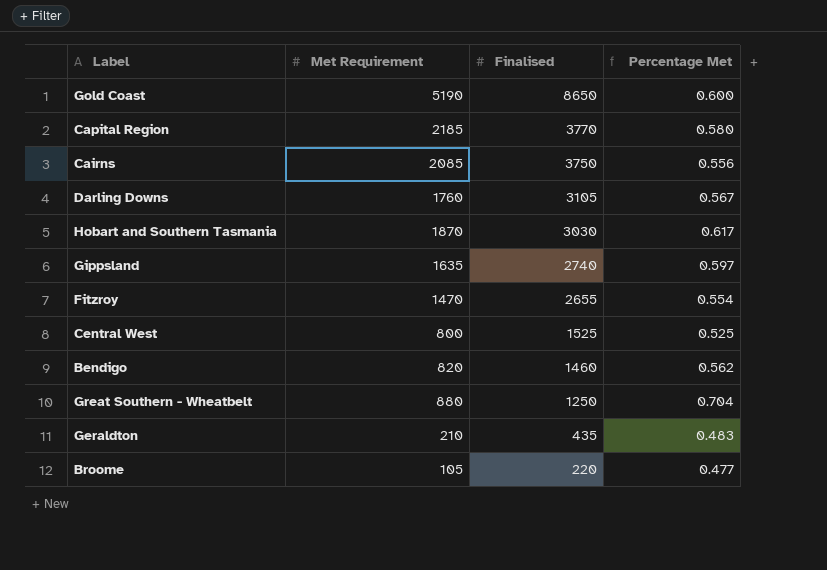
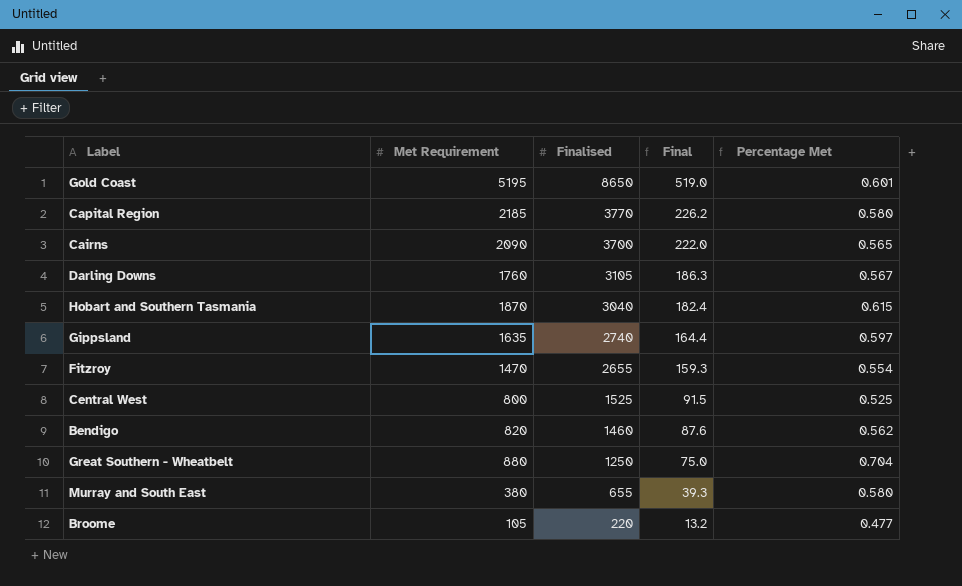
column Final | formula: none -> [Finalised] * 0.06
row Geraldton: 210 | 435 | 0.483 -> none
Gold Coast | Met Requirement: 5190 -> 5195
Gold Coast | Percentage Met: 0.600 -> 0.601
Cairns | Met Requirement: 2085 -> 2090
Cairns | Finalised: 3750 -> 3700
Cairns | Percentage Met: 0.556 -> 0.565
Hobart and Southern Tasmania | Finalised: 3030 -> 3040
Hobart and Southern Tasmania | Percentage Met: 0.617 -> 0.615
row Murray and South East: none -> 380 | 655 | 39.3 | 0.580

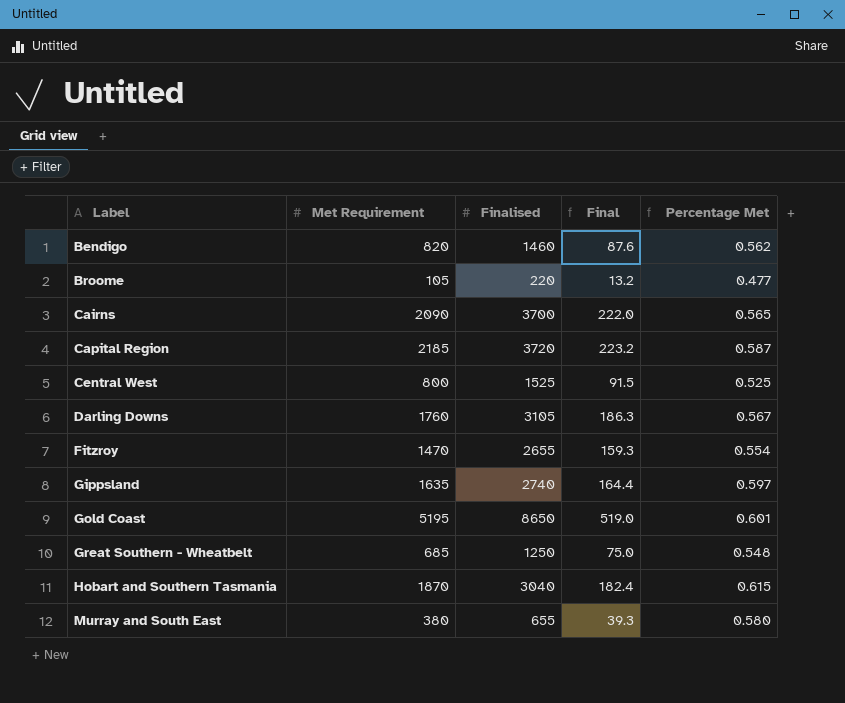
row order: Finalised descending -> Label ascending
Capital Region | Finalised: 3770 -> 3720
Capital Region | Final: 226.2 -> 223.2
Capital Region | Percentage Met: 0.580 -> 0.587
Great Southern - Wheatbelt | Met Requirement: 880 -> 685
Great Southern - Wheatbelt | Percentage Met: 0.704 -> 0.548

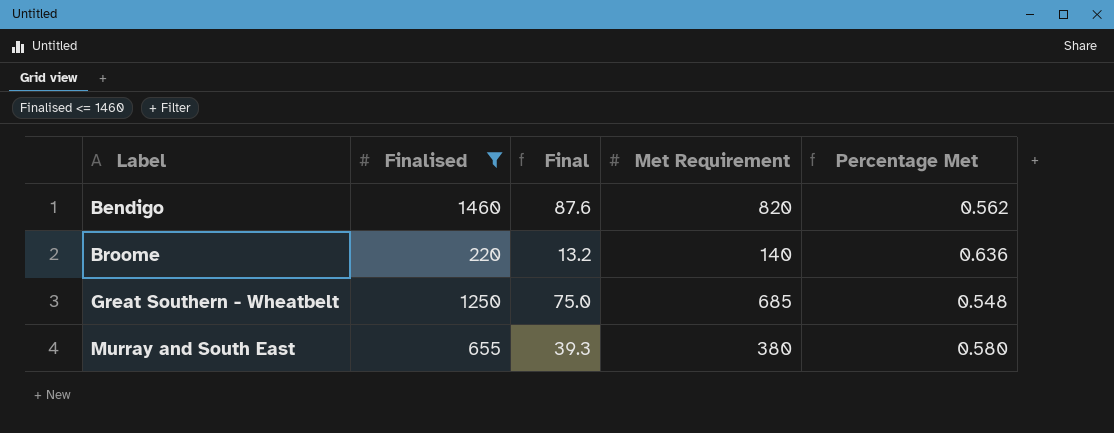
filter: none -> Finalised <= 1460
column Met Requirement | position: 2 -> 4
Broome | Met Requirement: 105 -> 140
Broome | Percentage Met: 0.477 -> 0.636

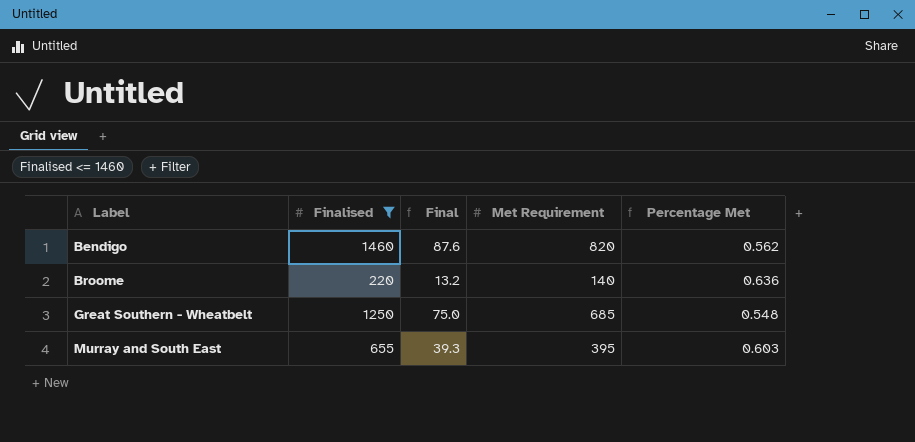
Murray and South East | Met Requirement: 380 -> 395
Murray and South East | Percentage Met: 0.580 -> 0.603

